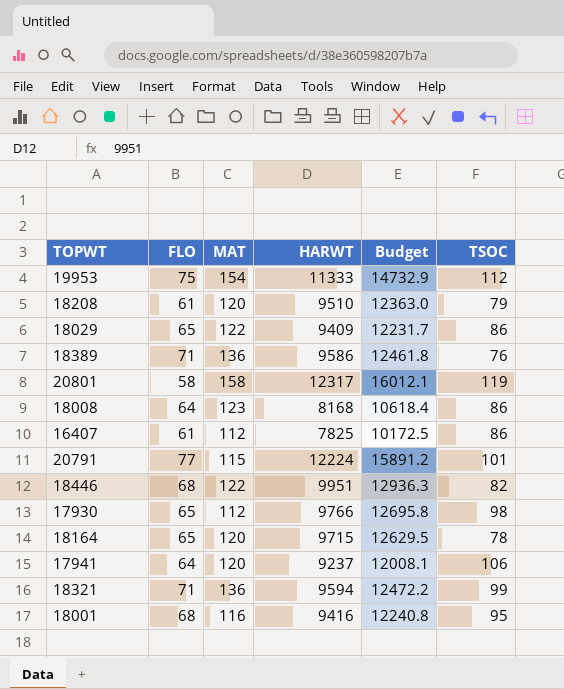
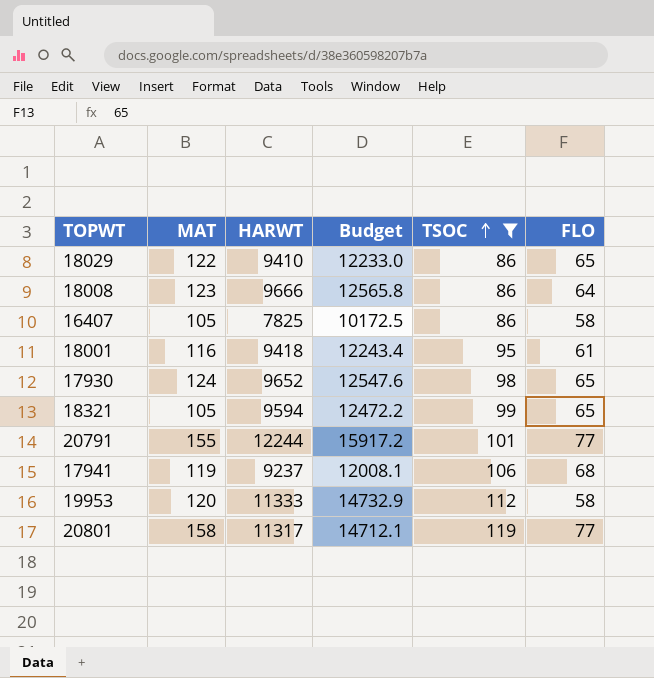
filter: none -> TSOC >= 86
row order: none -> TSOC ascending
column FLO | position: 2 -> 6
18029 | HARWT: 9409 -> 9410
18029 | Budget: 12231.7 -> 12233.0
18008 | HARWT: 8168 -> 9666
18008 | Budget: 10618.4 -> 12565.8
16407 | MAT: 112 -> 105
16407 | FLO: 61 -> 58
18001 | HARWT: 9416 -> 9418
18001 | Budget: 12240.8 -> 12243.4
18001 | FLO: 68 -> 61
17930 | MAT: 112 -> 124
17930 | HARWT: 9766 -> 9652
17930 | Budget: 12695.8 -> 12547.6
18321 | MAT: 136 -> 105
18321 | FLO: 71 -> 65
20791 | MAT: 115 -> 155
20791 | HARWT: 12224 -> 12244
20791 | Budget: 15891.2 -> 15917.2
17941 | MAT: 120 -> 119
17941 | FLO: 64 -> 68
19953 | MAT: 154 -> 120
19953 | FLO: 75 -> 58
20801 | HARWT: 12317 -> 11317
20801 | Budget: 16012.1 -> 14712.1
20801 | FLO: 58 -> 77

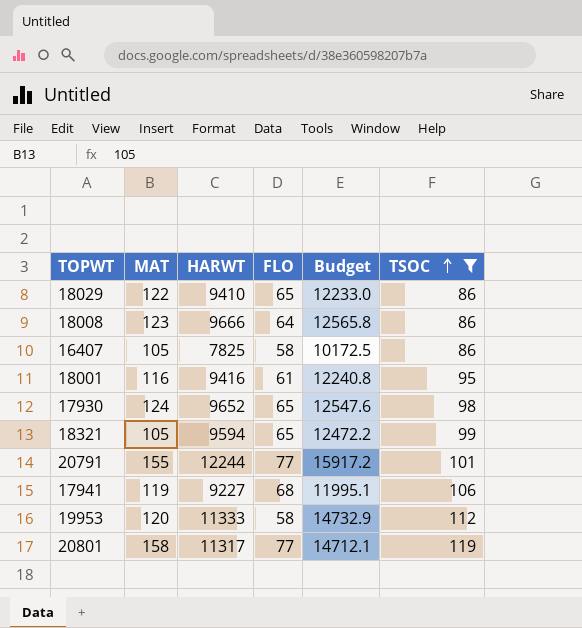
column FLO | position: 6 -> 4
18001 | HARWT: 9418 -> 9416
18001 | Budget: 12243.4 -> 12240.8
17941 | HARWT: 9237 -> 9227
17941 | Budget: 12008.1 -> 11995.1

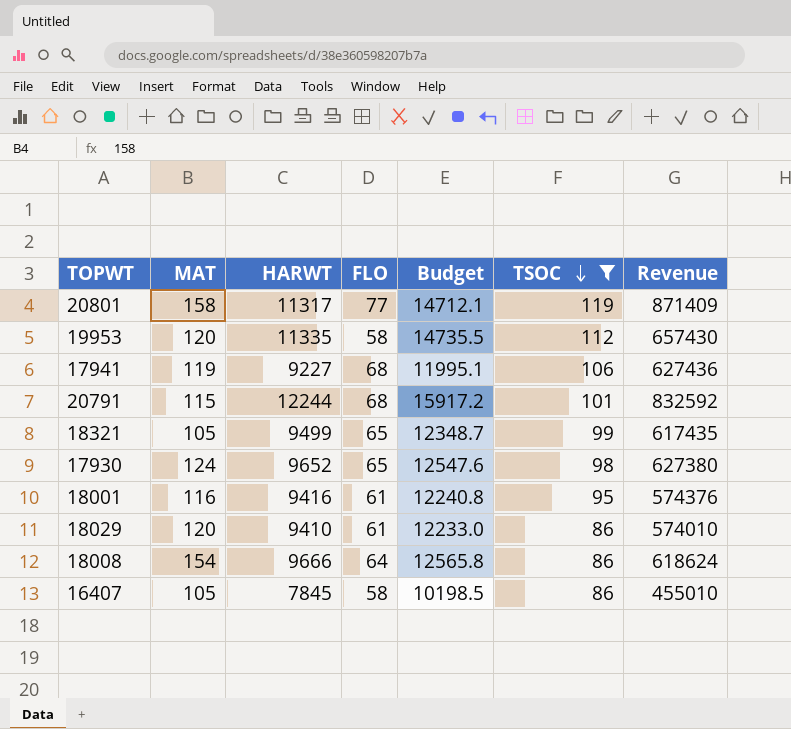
row order: TSOC ascending -> TSOC descending
column Revenue | formula: none -> [HARWT] * [FLO]
19953 | HARWT: 11333 -> 11335
19953 | Budget: 14732.9 -> 14735.5
20791 | MAT: 155 -> 115
20791 | FLO: 77 -> 68
18321 | HARWT: 9594 -> 9499
18321 | Budget: 12472.2 -> 12348.7
18029 | MAT: 122 -> 120
18029 | FLO: 65 -> 61
18008 | MAT: 123 -> 154
16407 | HARWT: 7825 -> 7845
16407 | Budget: 10172.5 -> 10198.5

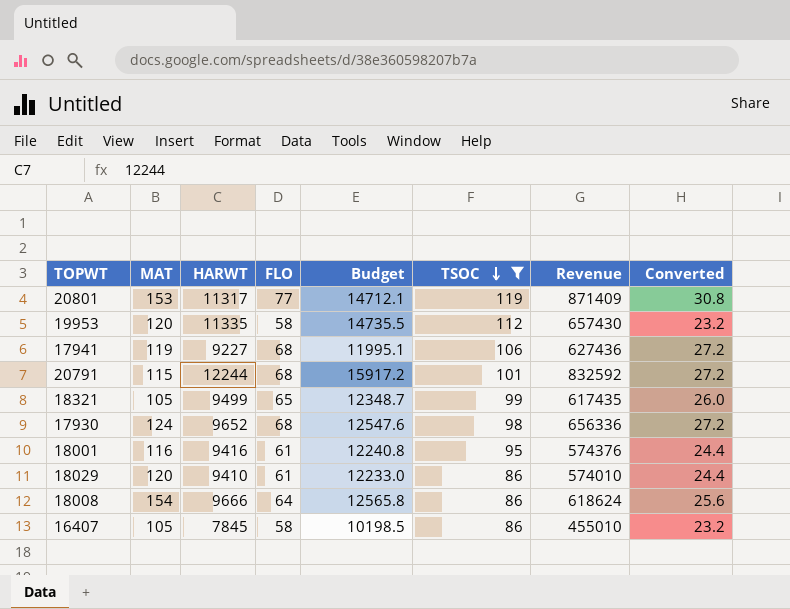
column Converted | formula: none -> [FLO] * 0.4
20801 | MAT: 158 -> 153
17930 | FLO: 65 -> 68
17930 | Revenue: 627380 -> 656336

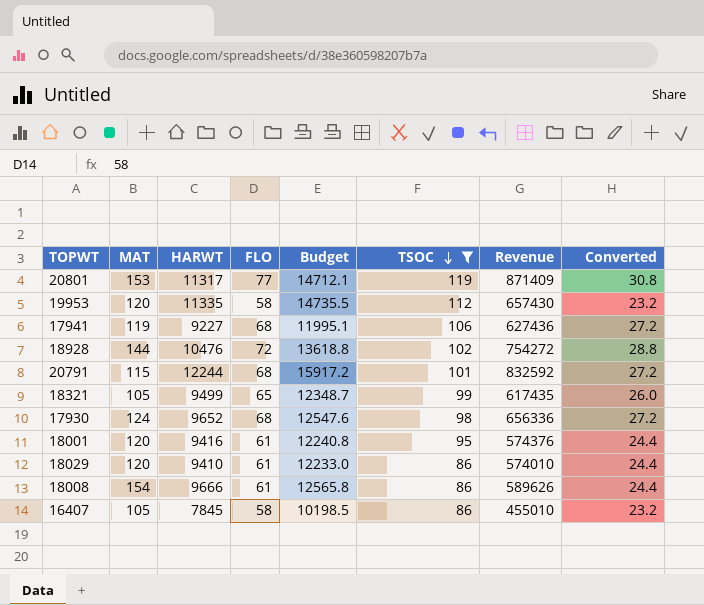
row 18928: none -> 144 | 10476 | 72 | 13618.8 | 102 | 754272 | 28.8
18001 | MAT: 116 -> 120
18008 | FLO: 64 -> 61
18008 | Revenue: 618624 -> 589626
18008 | Converted: 25.6 -> 24.4

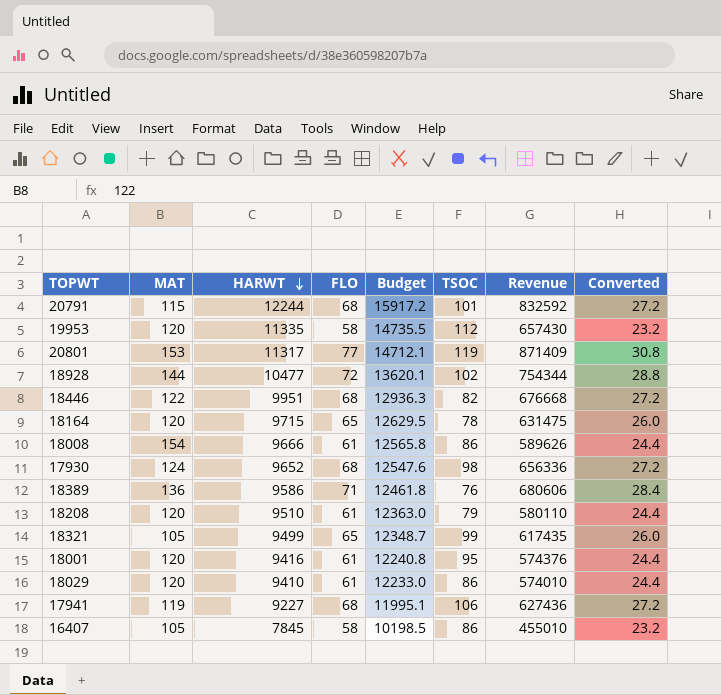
filter: TSOC >= 86 -> none
row order: TSOC descending -> HARWT descending
18928 | HARWT: 10476 -> 10477
18928 | Budget: 13618.8 -> 13620.1
18928 | Revenue: 754272 -> 754344

